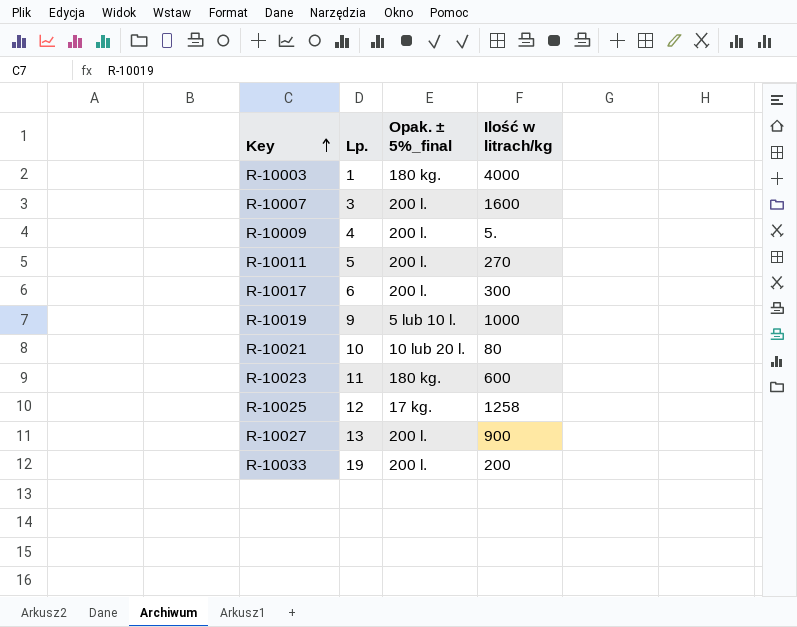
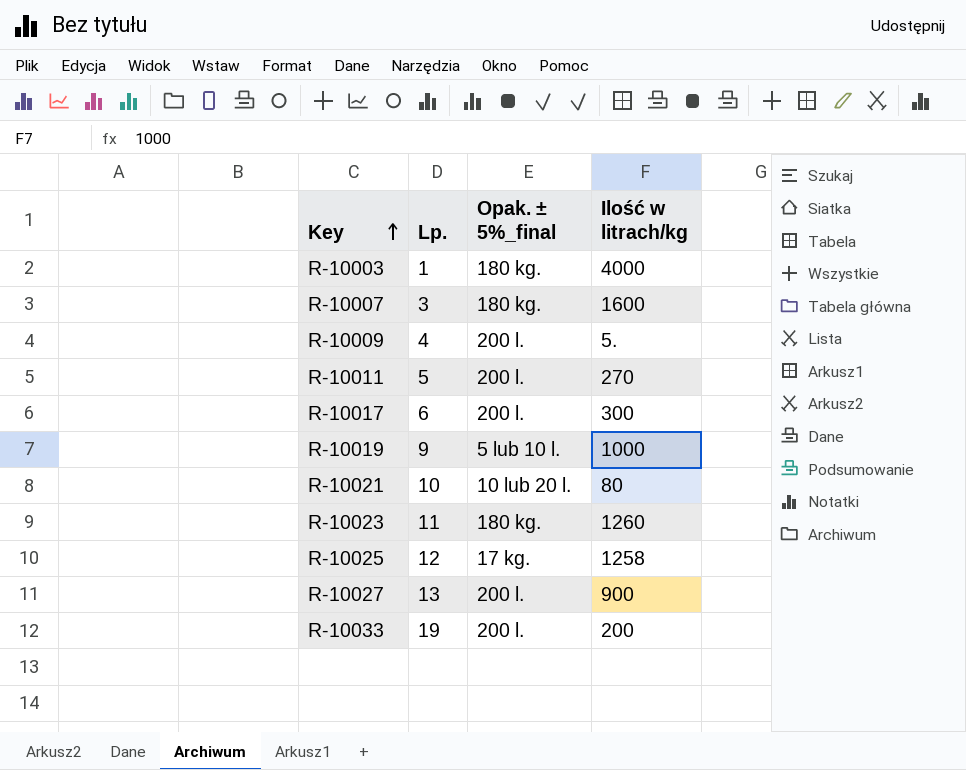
R-10007 | Opak. ± 5%_final: 200 l. -> 180 kg.
R-10023 | Ilość w litrach/kg: 600 -> 1260

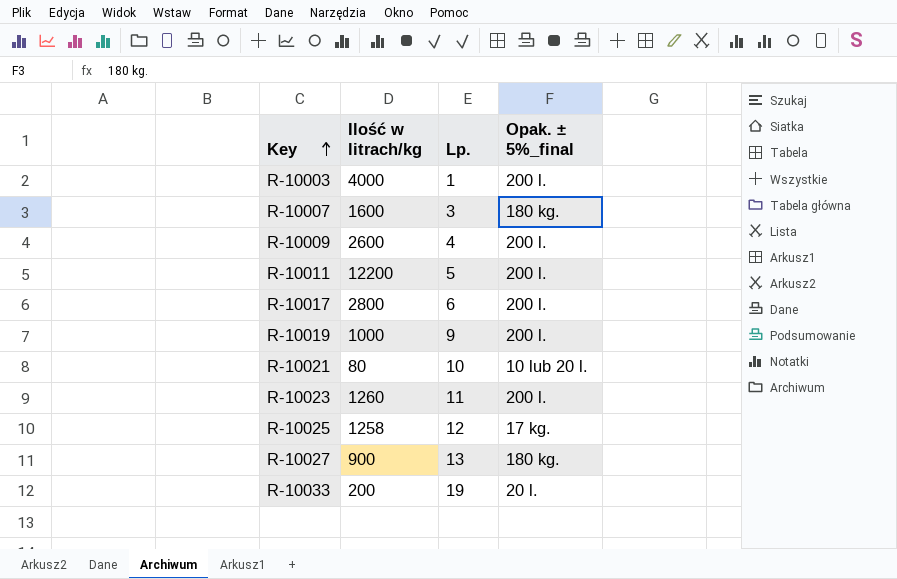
column Ilość w litrach/kg | position: 4 -> 2
R-10003 | Opak. ± 5%_final: 180 kg. -> 200 l.
R-10009 | Ilość w litrach/kg: 5. -> 2600
R-10011 | Ilość w litrach/kg: 270 -> 12200
R-10017 | Ilość w litrach/kg: 300 -> 2800
R-10019 | Opak. ± 5%_final: 5 lub 10 l. -> 200 l.
R-10023 | Opak. ± 5%_final: 180 kg. -> 200 l.
R-10027 | Opak. ± 5%_final: 200 l. -> 180 kg.
R-10033 | Opak. ± 5%_final: 200 l. -> 20 l.

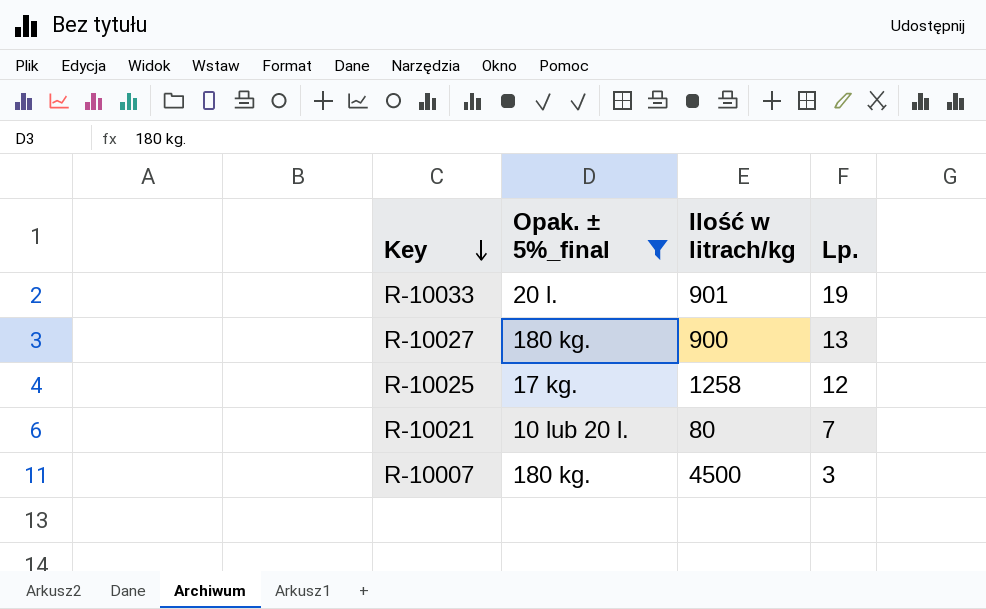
filter: none -> Opak. ± 5%_final != 200 l.
row order: Key ascending -> Key descending
column Opak. ± 5%_final | position: 4 -> 2
R-10033 | Ilość w litrach/kg: 200 -> 901
R-10021 | Lp.: 10 -> 7
R-10007 | Ilość w litrach/kg: 1600 -> 4500

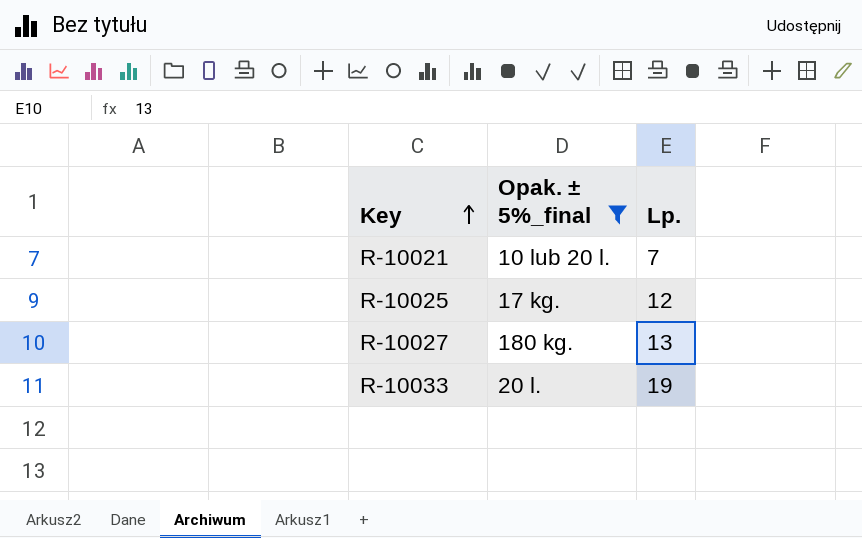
row order: Key descending -> Key ascending
column Ilość w litrach/kg | position: 3 -> none
row R-10007: 180 kg. | 4500 | 3 -> none

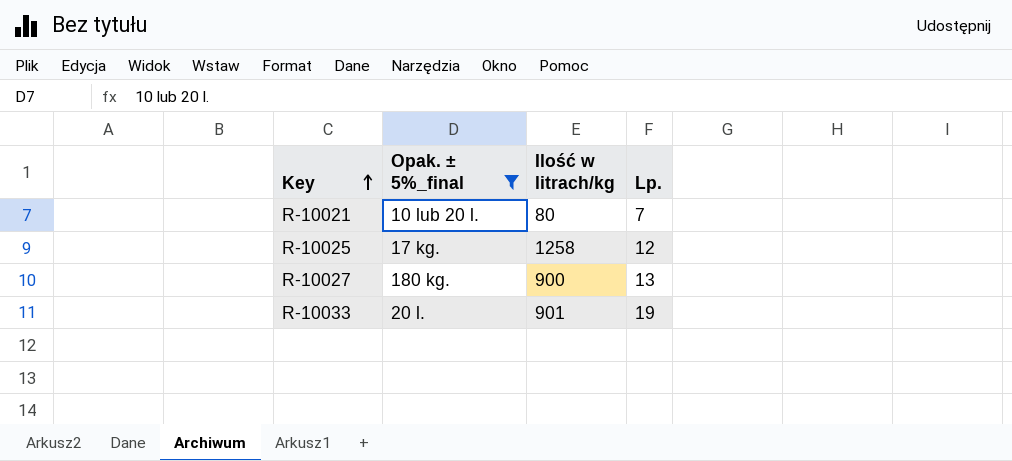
column Ilość w litrach/kg | position: none -> 3

